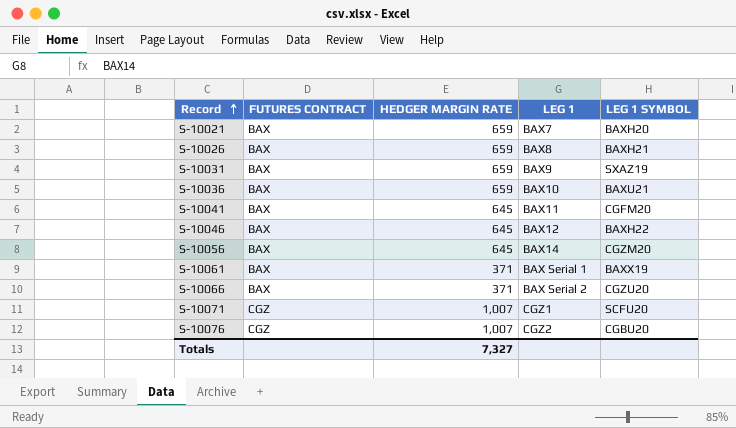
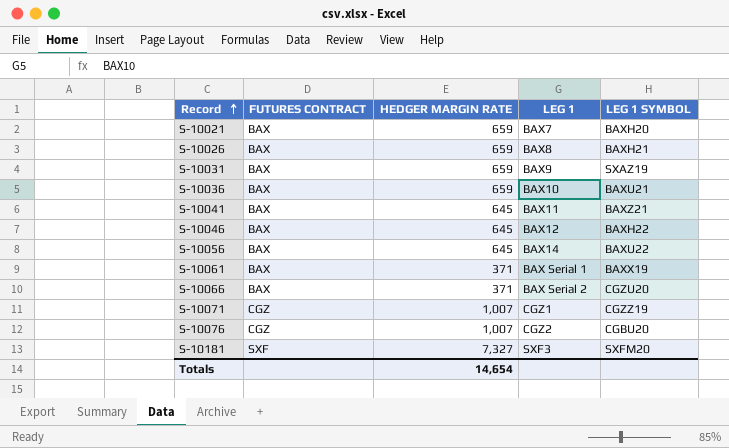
S-10041 | LEG 1 SYMBOL: CGFM20 -> BAXZ21
S-10056 | LEG 1 SYMBOL: CGZM20 -> BAXU22
S-10071 | LEG 1 SYMBOL: SCFU20 -> CGZZ19
row S-10181: none -> SXF | 7,327 | SXF3 | SXFM20
Totals | HEDGER MARGIN RATE: 7,327 -> 14,654

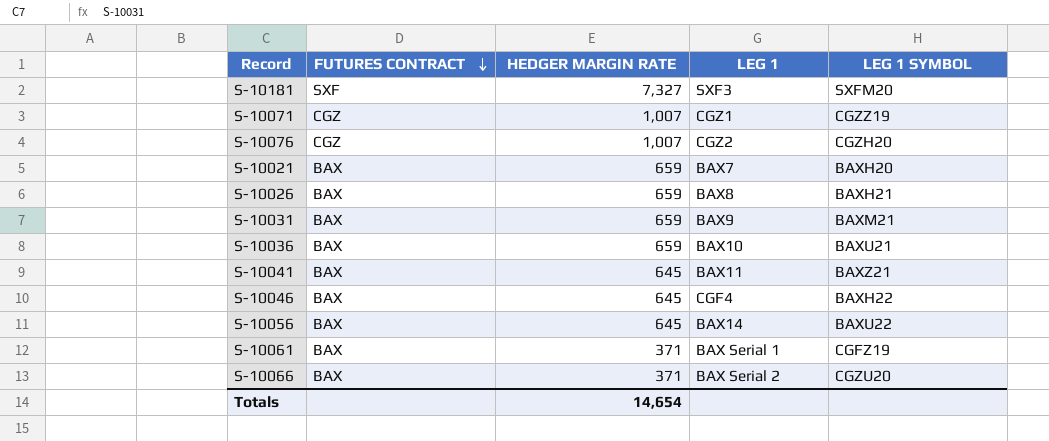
row order: Record ascending -> FUTURES CONTRACT descending
S-10076 | LEG 1 SYMBOL: CGBU20 -> CGZH20
S-10031 | LEG 1 SYMBOL: SXAZ19 -> BAXM21
S-10046 | LEG 1: BAX12 -> CGF4
S-10061 | LEG 1 SYMBOL: BAXX19 -> CGFZ19

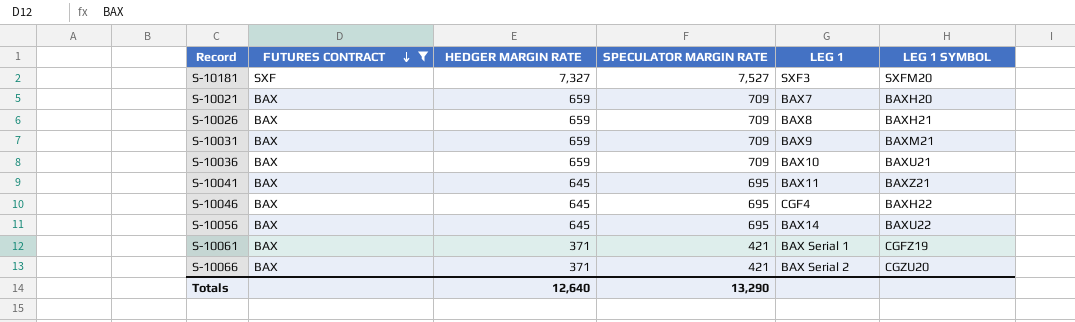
filter: none -> FUTURES CONTRACT != CGZ
column SPECULATOR MARGIN RATE | position: none -> 4
Totals | HEDGER MARGIN RATE: 14,654 -> 12,640

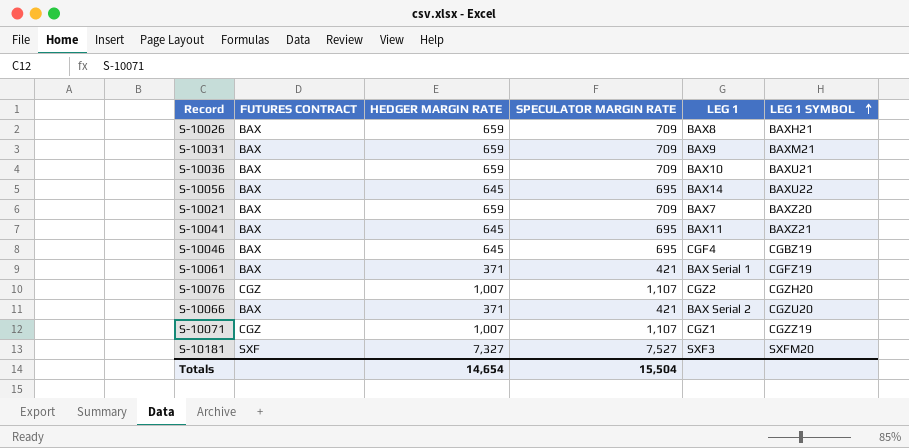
filter: FUTURES CONTRACT != CGZ -> none
row order: FUTURES CONTRACT descending -> LEG 1 SYMBOL ascending
S-10021 | LEG 1 SYMBOL: BAXH20 -> BAXZ20
S-10046 | LEG 1 SYMBOL: BAXH22 -> CGBZ19
Totals | HEDGER MARGIN RATE: 12,640 -> 14,654
Totals | SPECULATOR MARGIN RATE: 13,290 -> 15,504

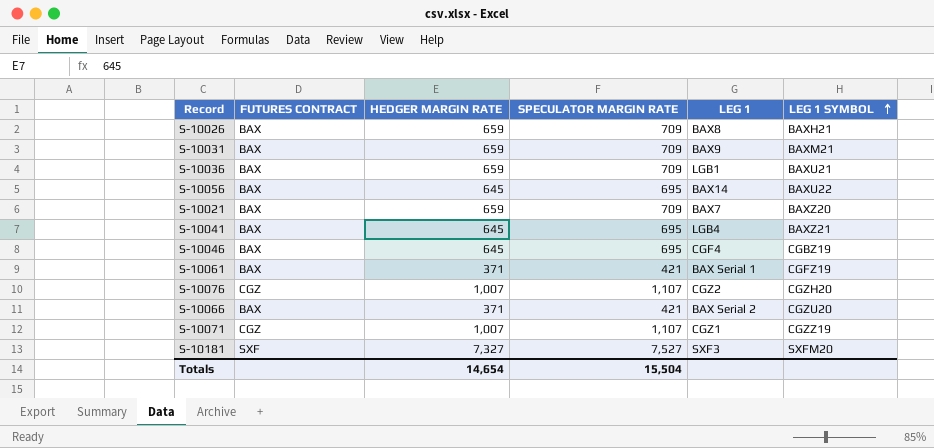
S-10036 | LEG 1: BAX10 -> LGB1
S-10041 | LEG 1: BAX11 -> LGB4

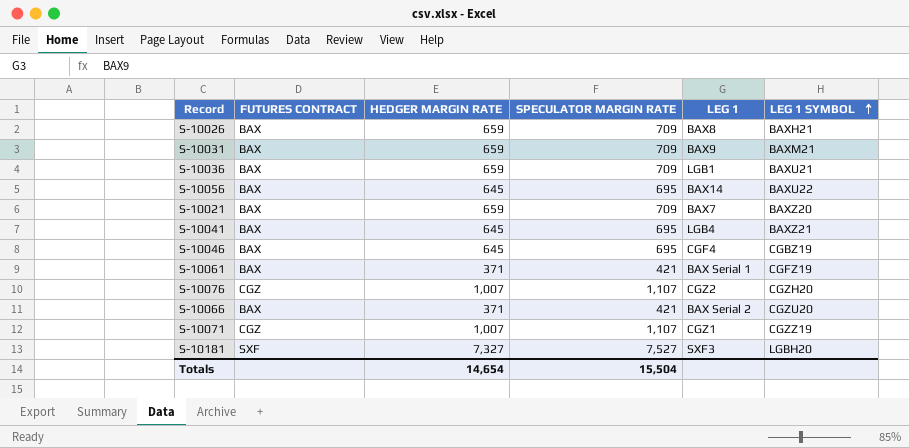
S-10181 | LEG 1 SYMBOL: SXFM20 -> LGBH20

